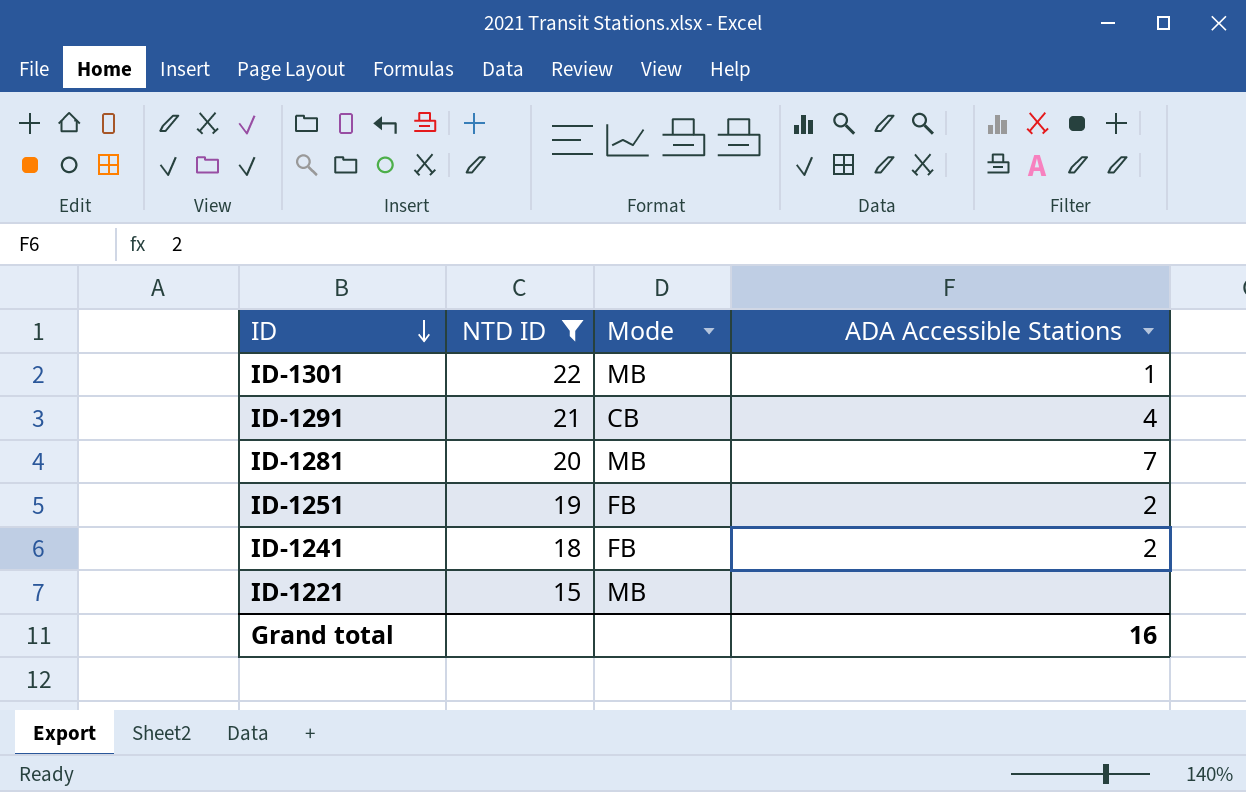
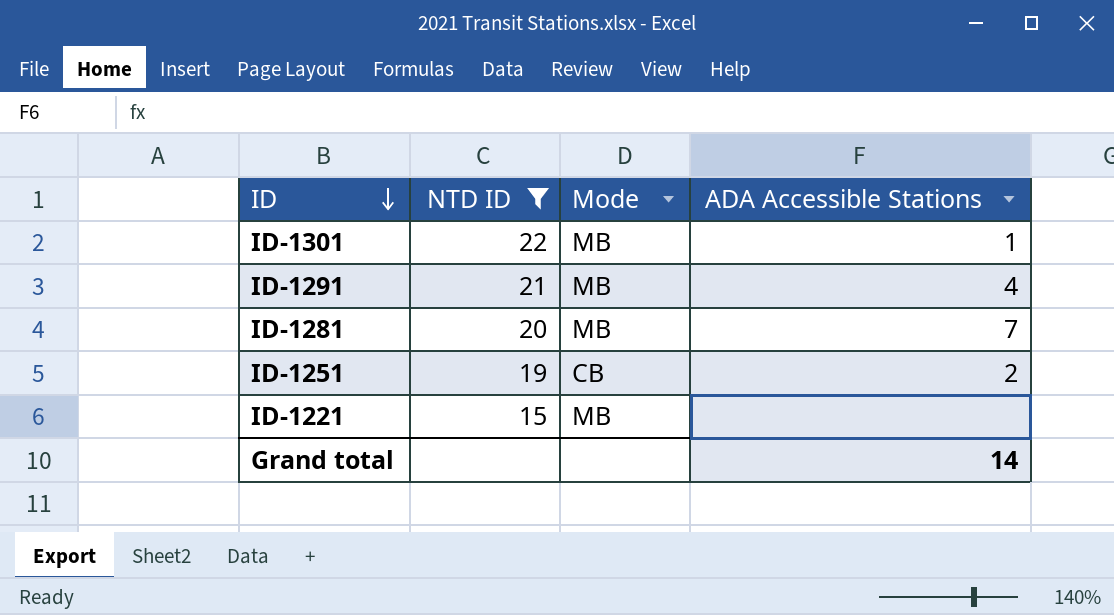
row ID-1241: 18 | FB | 2 -> none
ID-1291 | Mode: CB -> MB
ID-1251 | Mode: FB -> CB
Grand total | ADA Accessible Stations: 16 -> 14

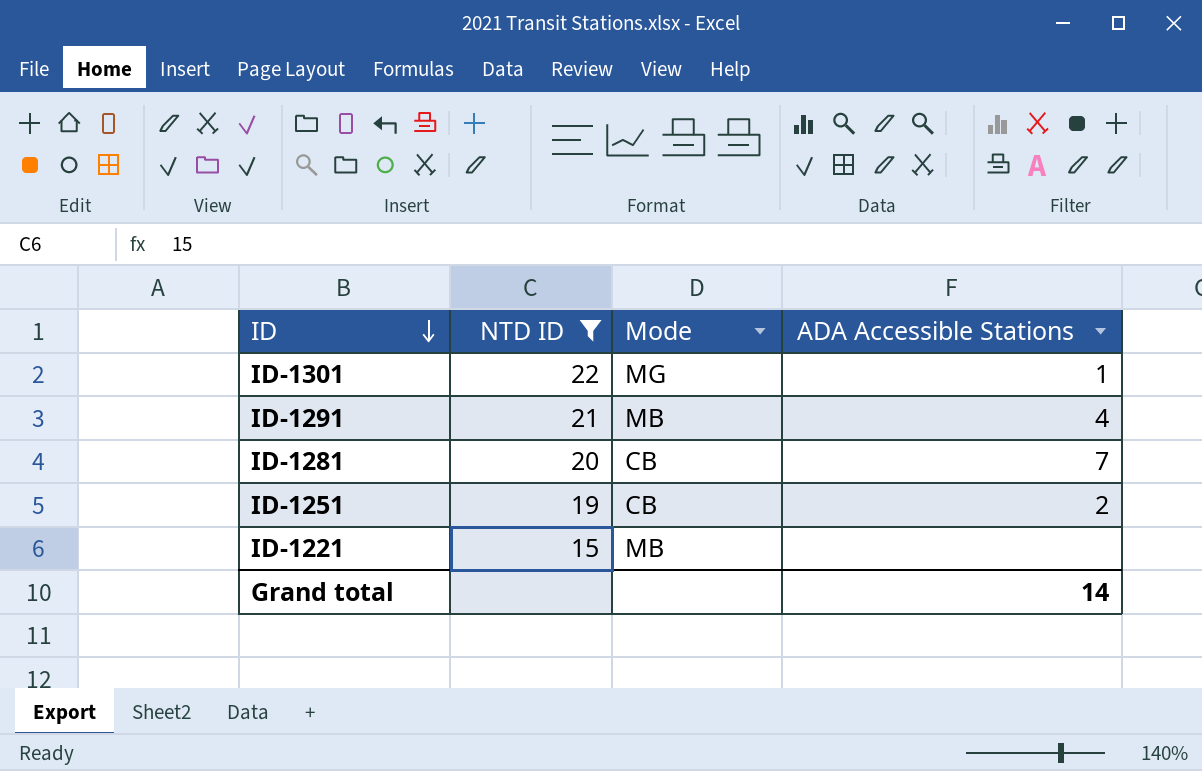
ID-1301 | Mode: MB -> MG
ID-1281 | Mode: MB -> CB

